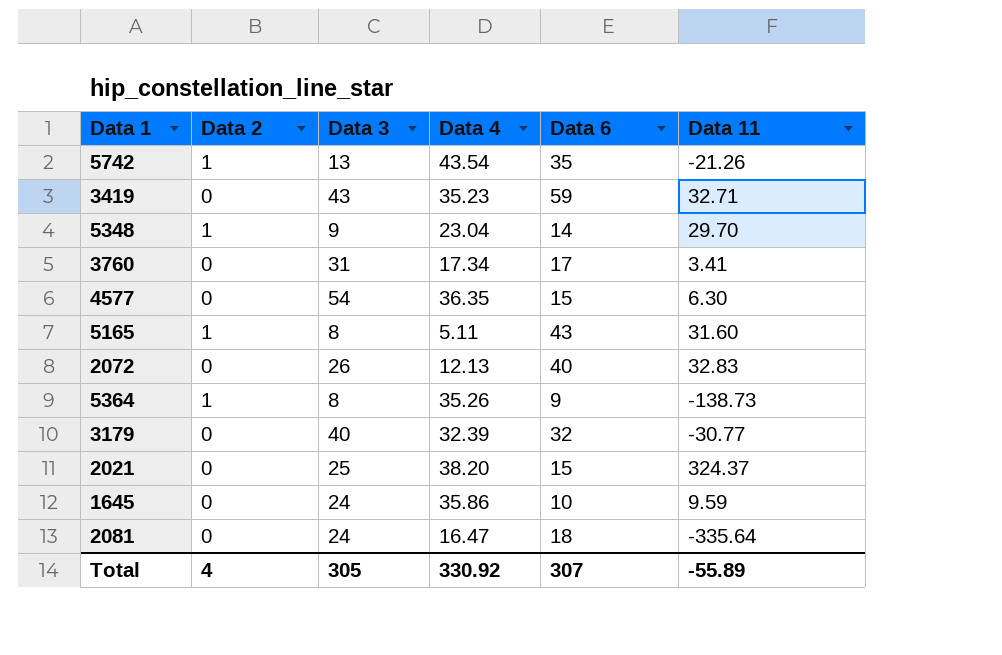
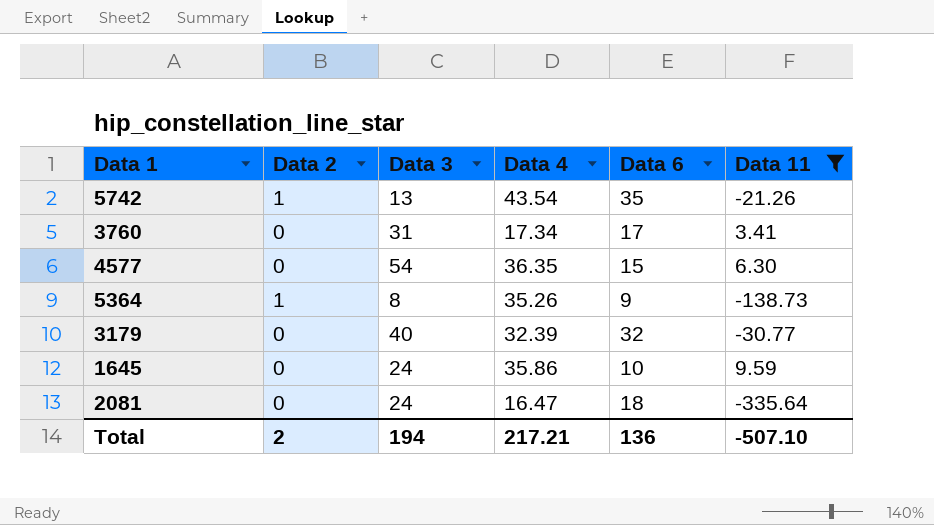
filter: none -> Data 11 <= 9.59
Total | Data 2: 4 -> 2
Total | Data 3: 305 -> 194
Total | Data 4: 330.92 -> 217.21
Total | Data 6: 307 -> 136
Total | Data 11: -55.89 -> -507.10

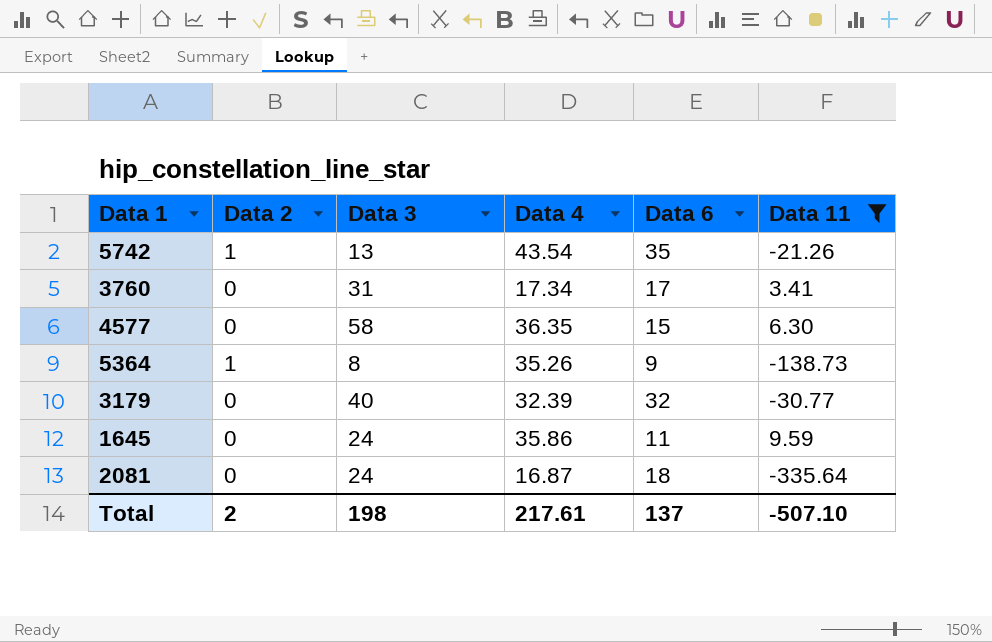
4577 | Data 3: 54 -> 58
1645 | Data 6: 10 -> 11
2081 | Data 4: 16.47 -> 16.87
Total | Data 3: 194 -> 198
Total | Data 4: 217.21 -> 217.61
Total | Data 6: 136 -> 137

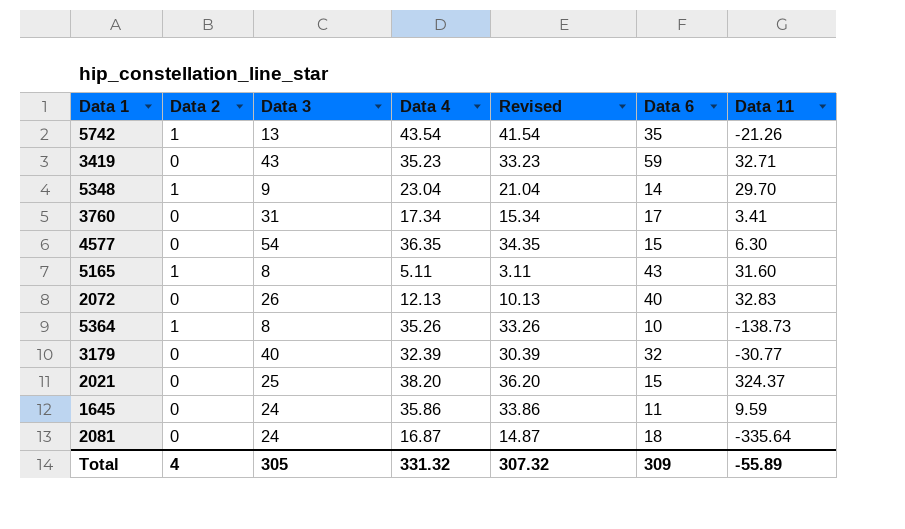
filter: Data 11 <= 9.59 -> none
column Revised | formula: none -> [Data 4] - 2
4577 | Data 3: 58 -> 54
5364 | Data 6: 9 -> 10
Total | Data 2: 2 -> 4
Total | Data 3: 198 -> 305
Total | Data 4: 217.61 -> 331.32
Total | Data 6: 137 -> 309
Total | Data 11: -507.10 -> -55.89

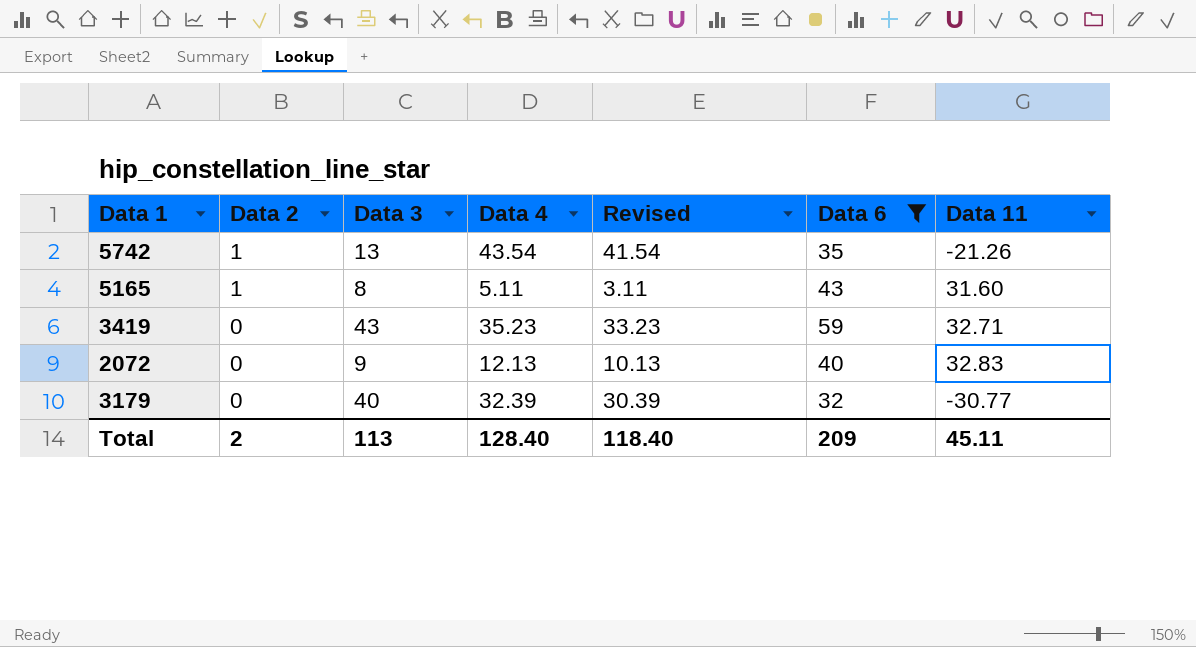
filter: none -> Data 6 >= 32
row order: none -> Data 2 descending
2072 | Data 3: 26 -> 9
Total | Data 2: 4 -> 2
Total | Data 3: 305 -> 113
Total | Data 4: 331.32 -> 128.40
Total | Revised: 307.32 -> 118.40
Total | Data 6: 309 -> 209
Total | Data 11: -55.89 -> 45.11

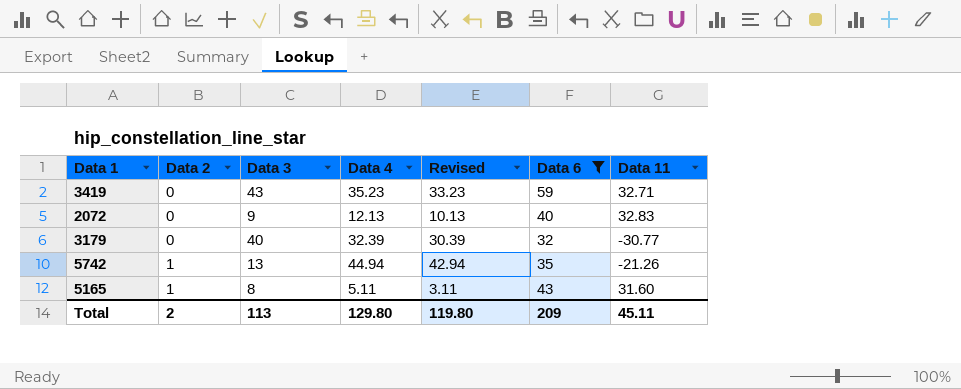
row order: Data 2 descending -> Data 2 ascending
5742 | Data 4: 43.54 -> 44.94
5742 | Revised: 41.54 -> 42.94
Total | Data 4: 128.40 -> 129.80
Total | Revised: 118.40 -> 119.80

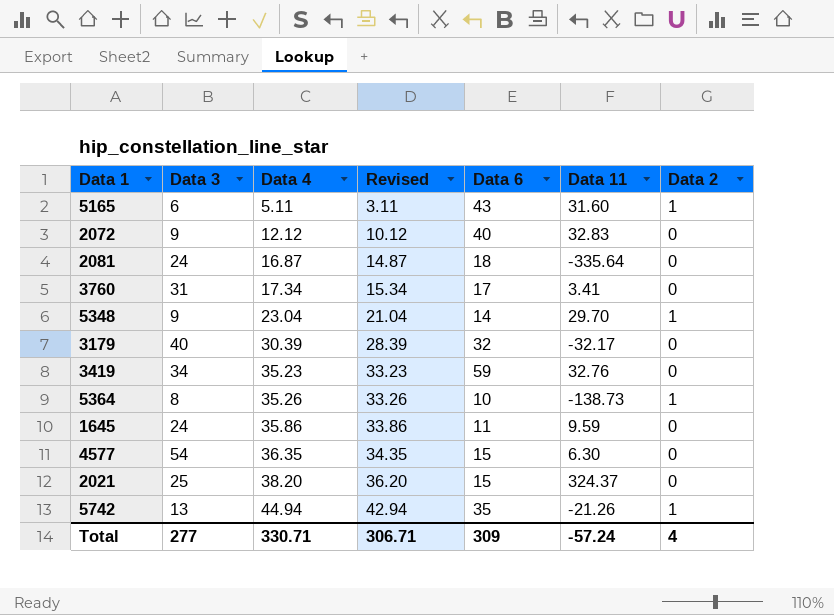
filter: Data 6 >= 32 -> none
row order: Data 2 ascending -> Data 4 ascending
column Data 2 | position: 2 -> 7
5165 | Data 3: 8 -> 6
2072 | Data 4: 12.13 -> 12.12
2072 | Revised: 10.13 -> 10.12
3179 | Data 4: 32.39 -> 30.39
3179 | Revised: 30.39 -> 28.39
3179 | Data 11: -30.77 -> -32.17
3419 | Data 3: 43 -> 34
3419 | Data 11: 32.71 -> 32.76
Total | Data 3: 113 -> 277
Total | Data 4: 129.80 -> 330.71
Total | Revised: 119.80 -> 306.71
Total | Data 6: 209 -> 309
Total | Data 11: 45.11 -> -57.24
Total | Data 2: 2 -> 4

